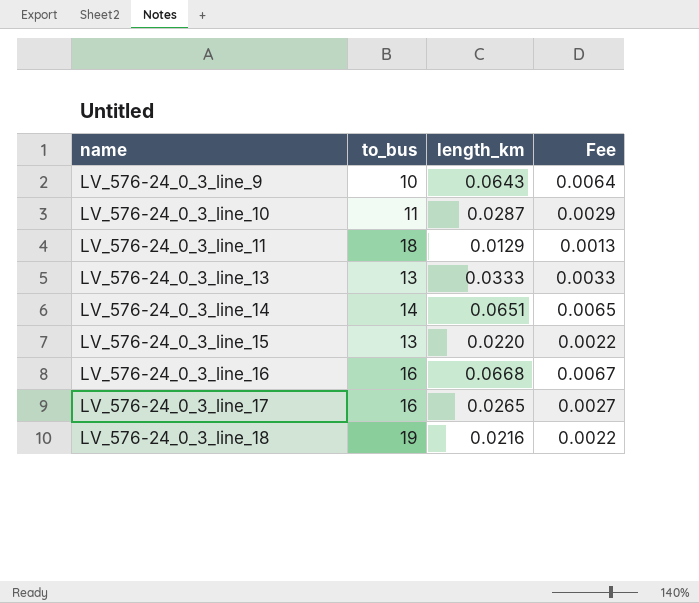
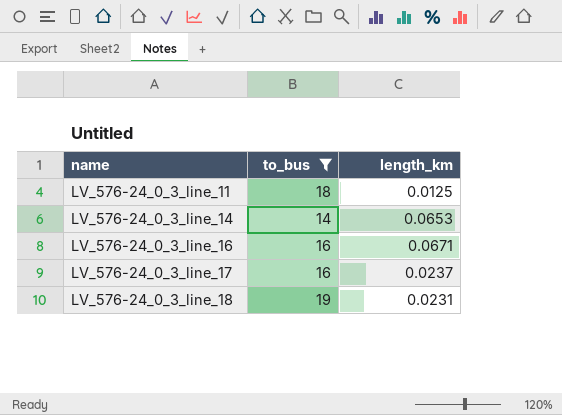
filter: none -> to_bus >= 14
column Fee | formula: [length_km] * 0.1 -> none
LV_576-24_0_3_line_11 | length_km: 0.0129 -> 0.0125
LV_576-24_0_3_line_14 | length_km: 0.0651 -> 0.0653
LV_576-24_0_3_line_16 | length_km: 0.0668 -> 0.0671
LV_576-24_0_3_line_17 | length_km: 0.0265 -> 0.0237
LV_576-24_0_3_line_18 | length_km: 0.0216 -> 0.0231

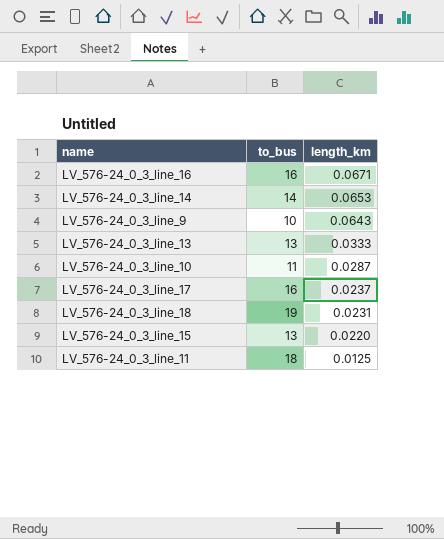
filter: to_bus >= 14 -> none
row order: name ascending -> length_km descending

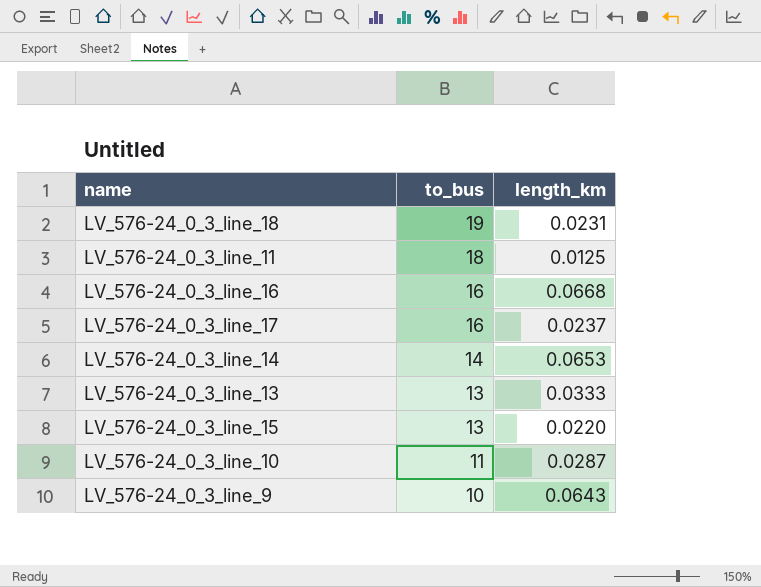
row order: length_km descending -> to_bus descending
LV_576-24_0_3_line_16 | length_km: 0.0671 -> 0.0668

